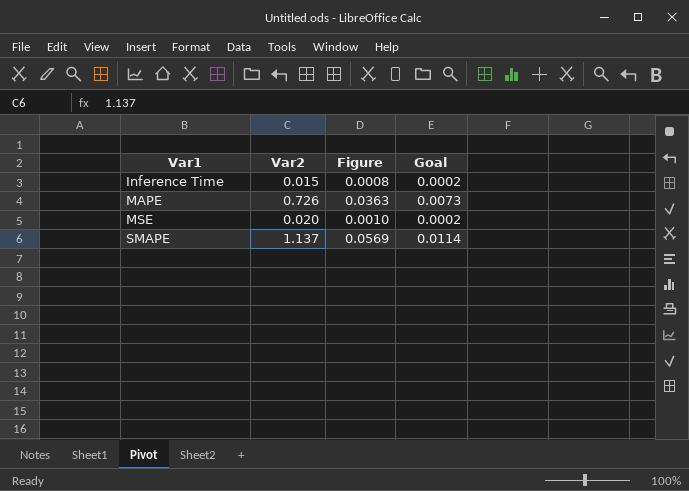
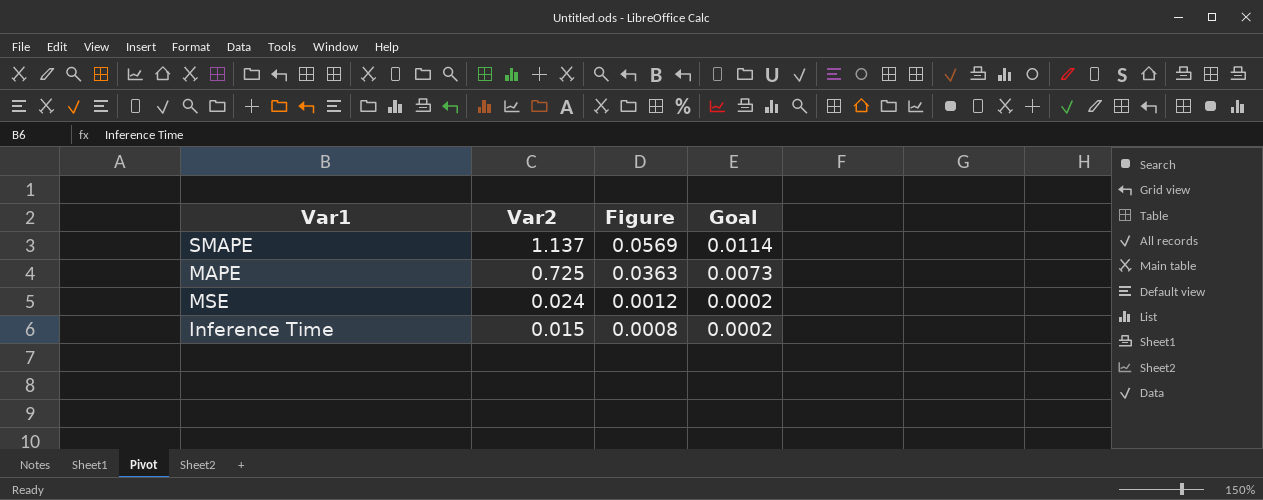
row order: Var1 ascending -> Var2 descending
MAPE | Var2: 0.726 -> 0.725
MSE | Var2: 0.020 -> 0.024
MSE | Figure: 0.0010 -> 0.0012

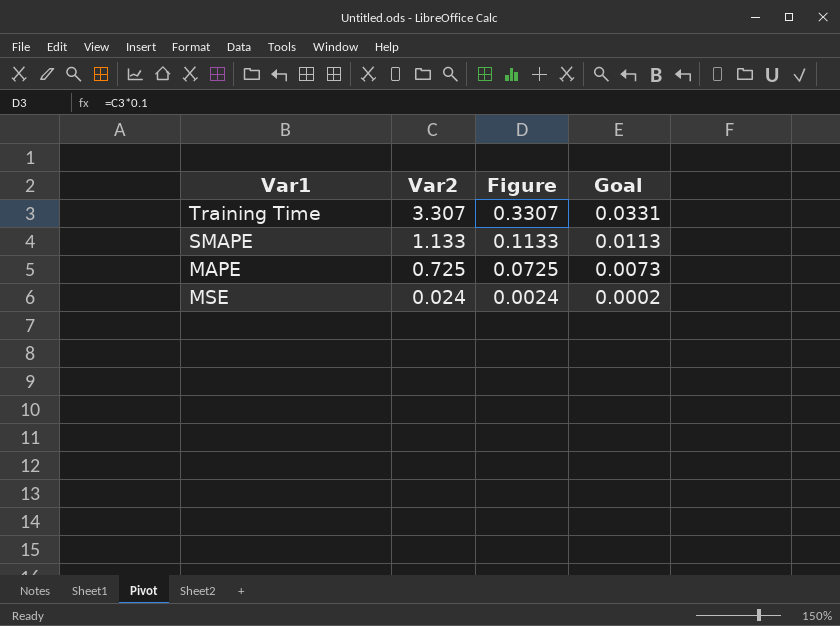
column Figure | formula: [Var2] * 0.05 -> [Var2] * 0.1
row Inference Time: 0.015 | 0.0008 | 0.0002 -> none
row Training Time: none -> 3.307 | 0.3307 | 0.0331
SMAPE | Var2: 1.137 -> 1.133
SMAPE | Goal: 0.0114 -> 0.0113

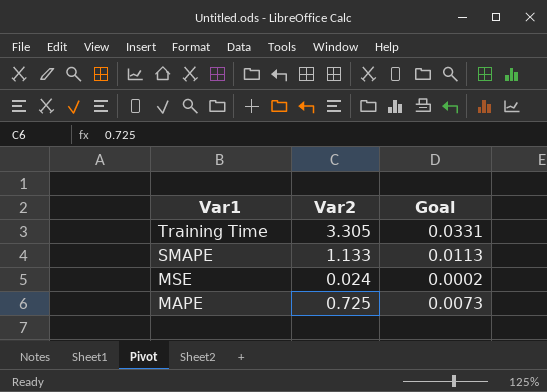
row order: Var2 descending -> Var1 descending
column Figure | formula: [Var2] * 0.1 -> none
Training Time | Var2: 3.307 -> 3.305

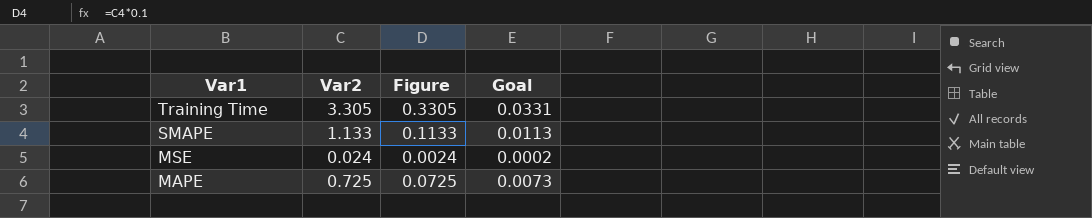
column Figure | formula: none -> [Var2] * 0.1

